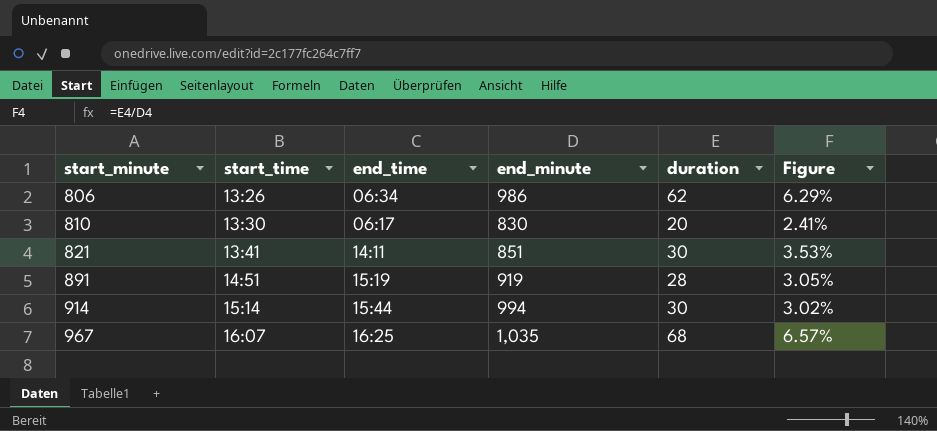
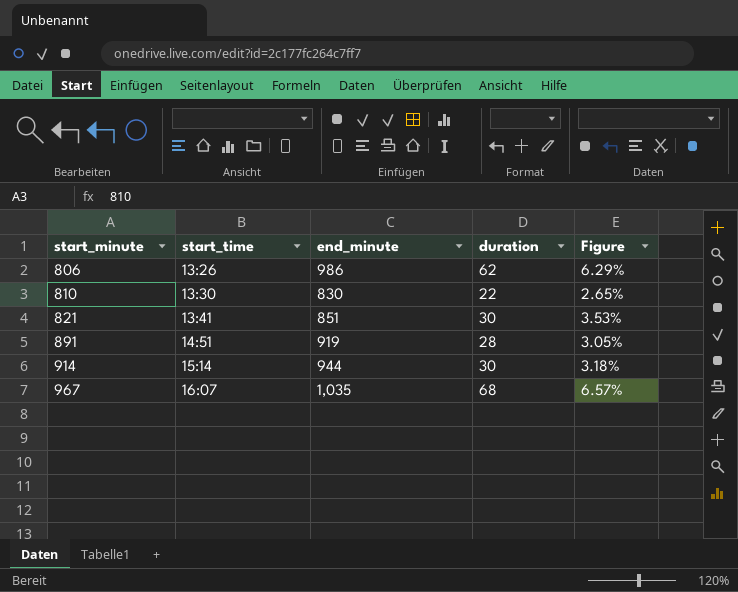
column end_time | position: 3 -> none
810 | duration: 20 -> 22
810 | Figure: 2.41% -> 2.65%
914 | end_minute: 994 -> 944
914 | Figure: 3.02% -> 3.18%

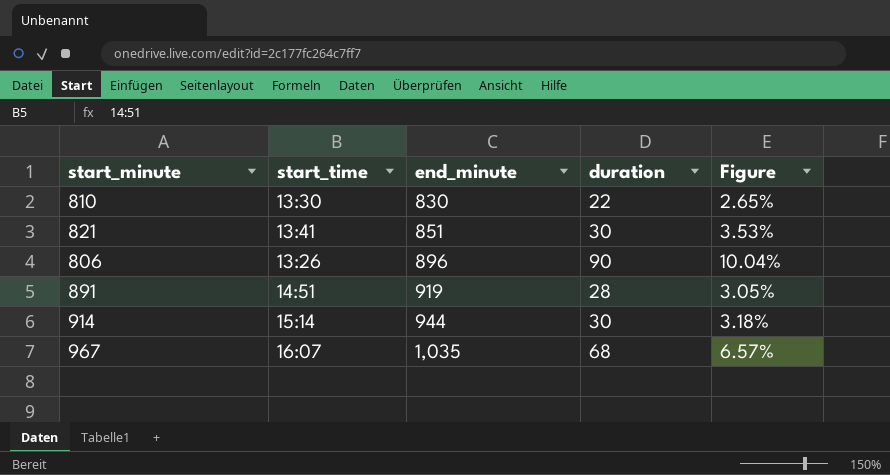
row order: start_minute ascending -> end_minute ascending
806 | end_minute: 986 -> 896
806 | duration: 62 -> 90
806 | Figure: 6.29% -> 10.04%

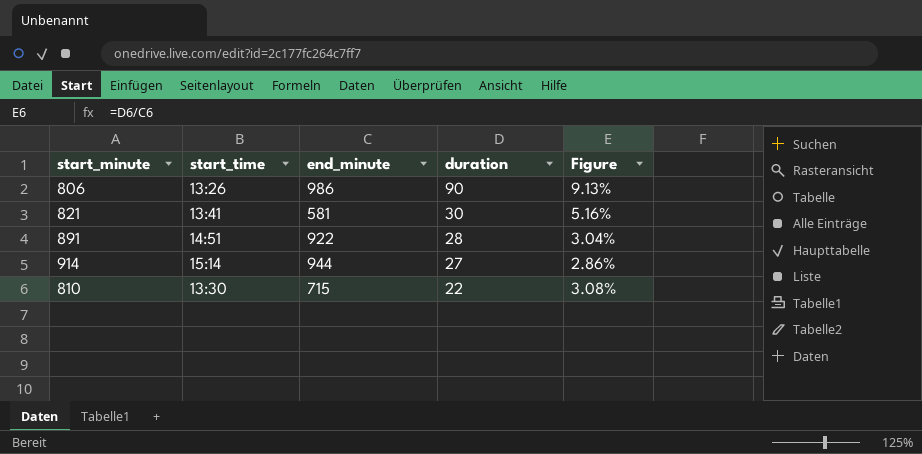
row order: end_minute ascending -> duration descending
row 967: 16:07 | 1,035 | 68 | 6.57% -> none
806 | end_minute: 896 -> 986
806 | Figure: 10.04% -> 9.13%
821 | end_minute: 851 -> 581
821 | Figure: 3.53% -> 5.16%
891 | end_minute: 919 -> 922
891 | Figure: 3.05% -> 3.04%
914 | duration: 30 -> 27
914 | Figure: 3.18% -> 2.86%
810 | end_minute: 830 -> 715
810 | Figure: 2.65% -> 3.08%

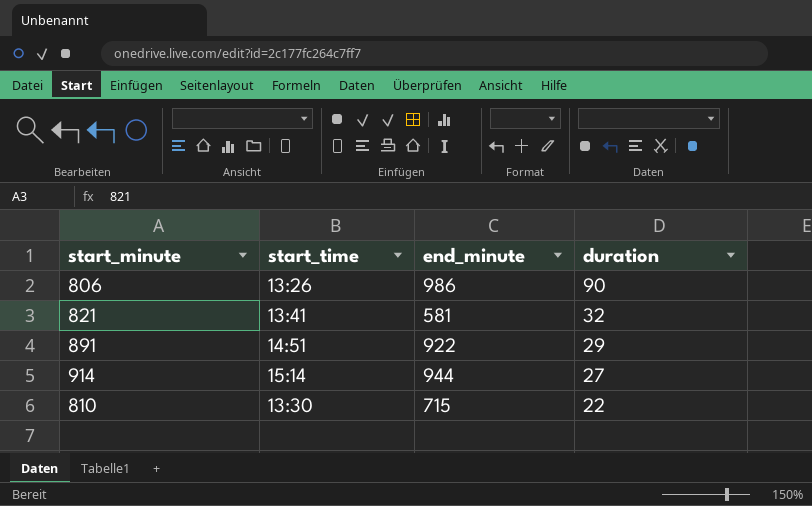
column Figure | formula: [duration] / [end_minute] -> none
821 | duration: 30 -> 32
891 | duration: 28 -> 29

